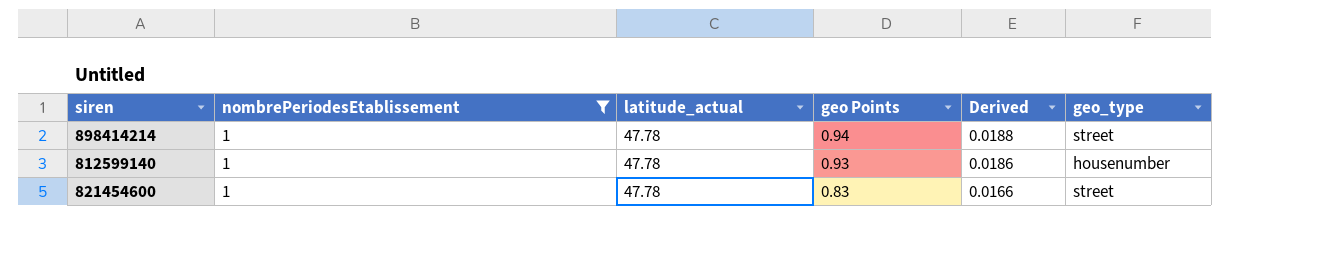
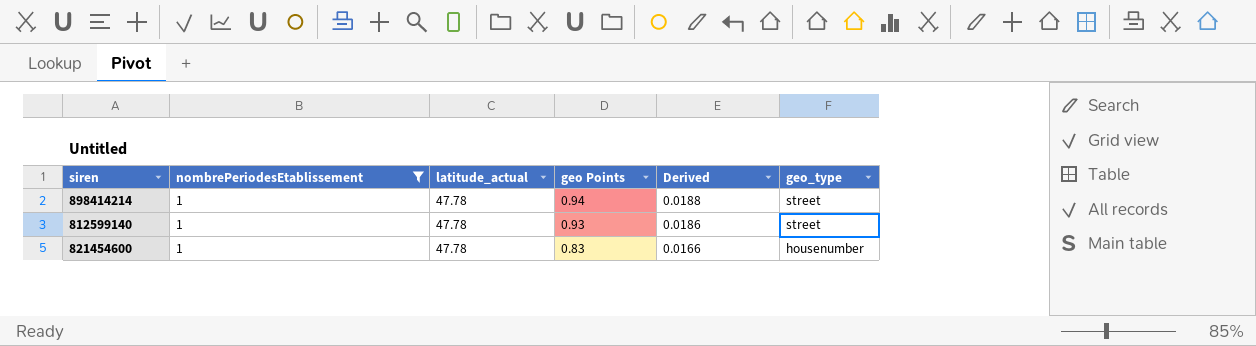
812599140 | geo_type: housenumber -> street
821454600 | geo_type: street -> housenumber

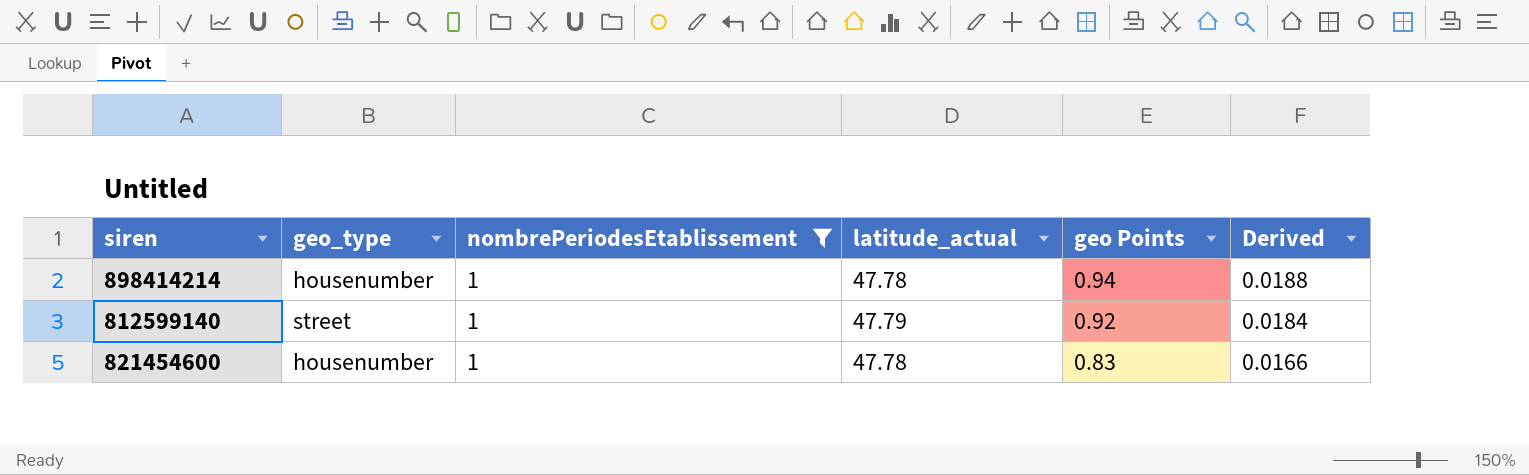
column geo_type | position: 6 -> 2
898414214 | geo_type: street -> housenumber
812599140 | latitude_actual: 47.78 -> 47.79
812599140 | geo Points: 0.93 -> 0.92
812599140 | Derived: 0.0186 -> 0.0184

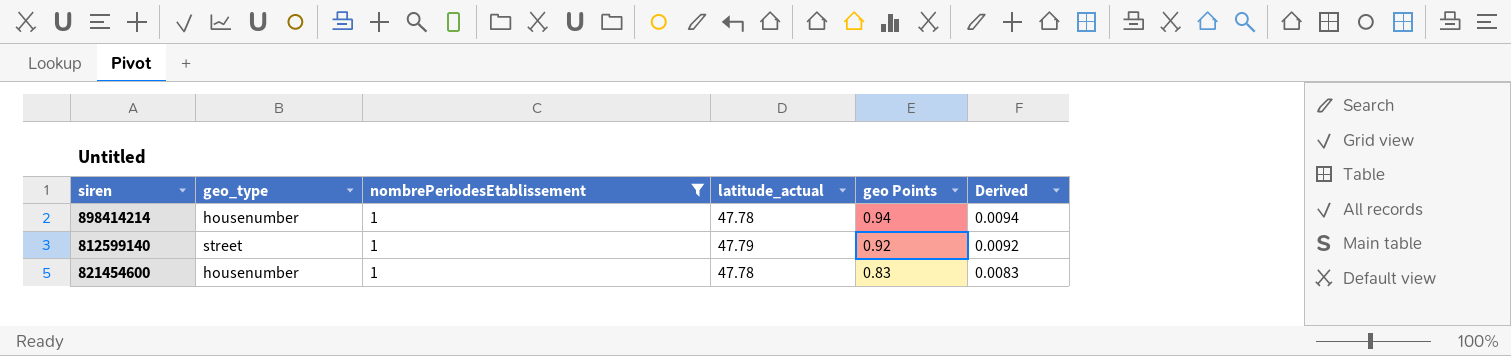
column Derived | formula: [geo Points] * 0.02 -> [geo Points] * 0.01

